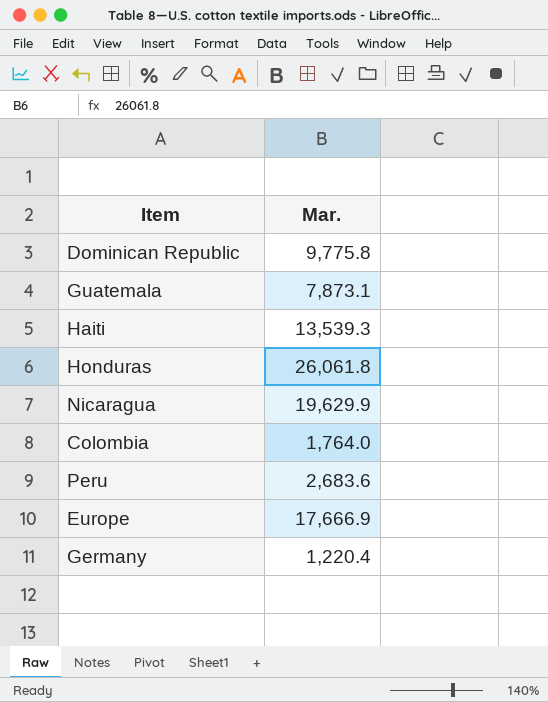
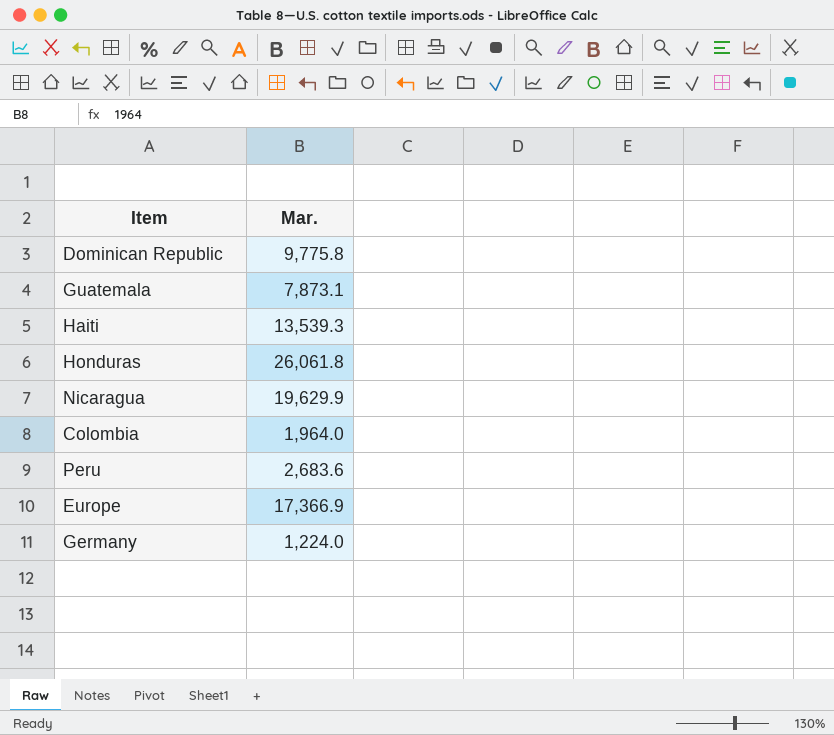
Colombia | Mar.: 1,764.0 -> 1,964.0
Europe | Mar.: 17,666.9 -> 17,366.9
Germany | Mar.: 1,220.4 -> 1,224.0

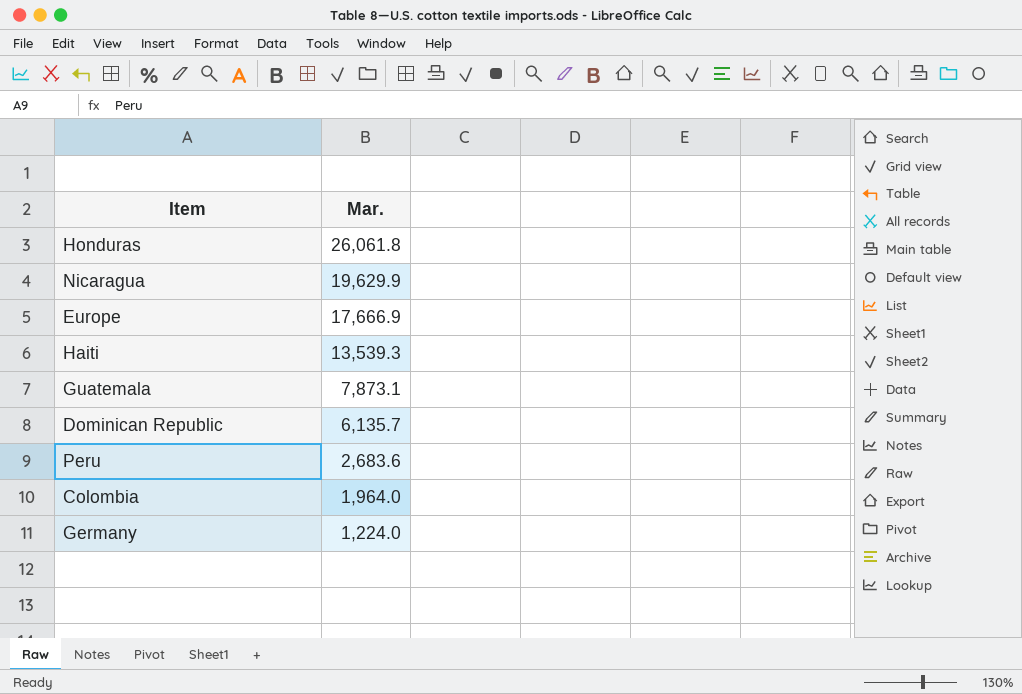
row order: none -> Mar. descending
Europe | Mar.: 17,366.9 -> 17,666.9
Dominican Republic | Mar.: 9,775.8 -> 6,135.7

